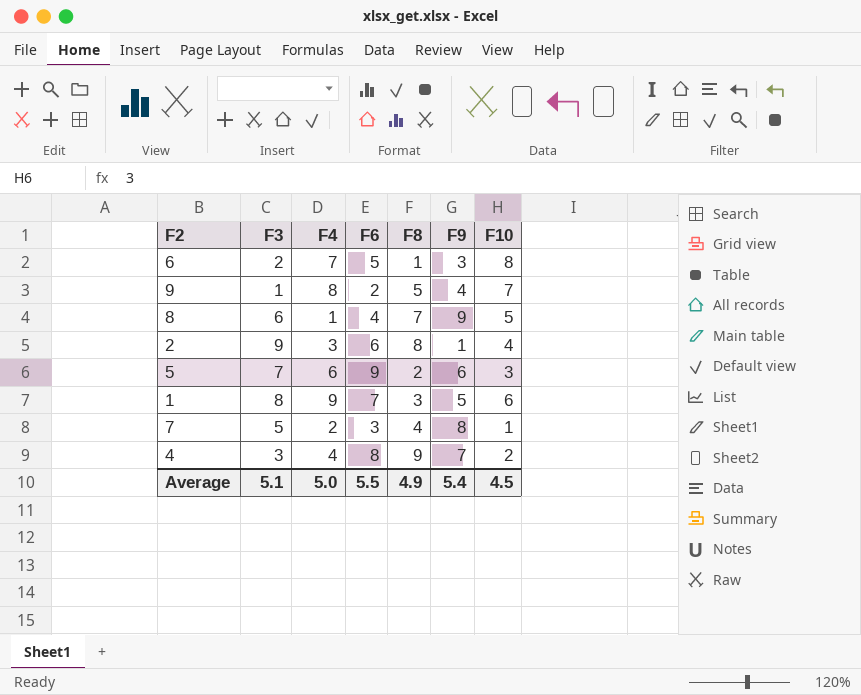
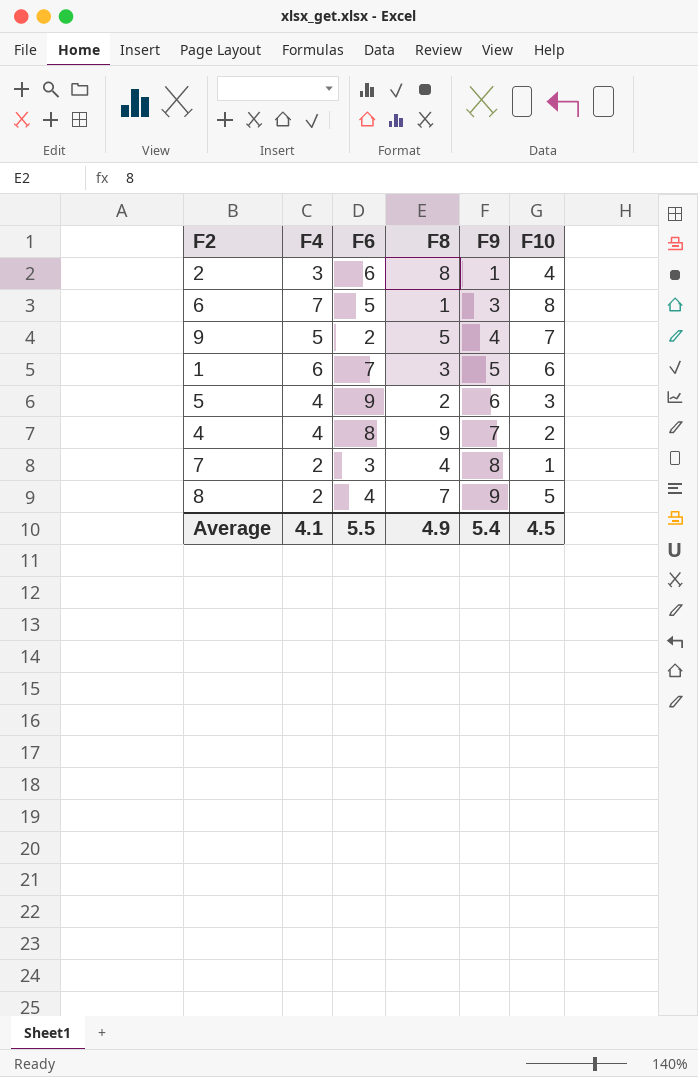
row order: none -> F9 ascending
column F3 | position: 2 -> none
9 | F4: 8 -> 5
1 | F4: 9 -> 6
5 | F4: 6 -> 4
8 | F4: 1 -> 2
Average | F4: 5.0 -> 4.1

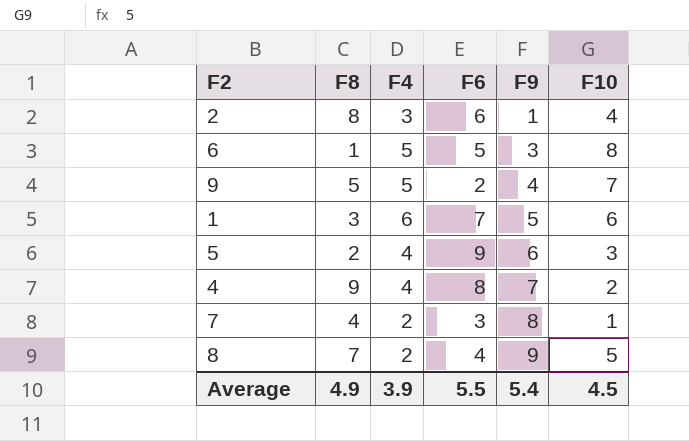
column F8 | position: 4 -> 2
6 | F4: 7 -> 5
Average | F4: 4.1 -> 3.9

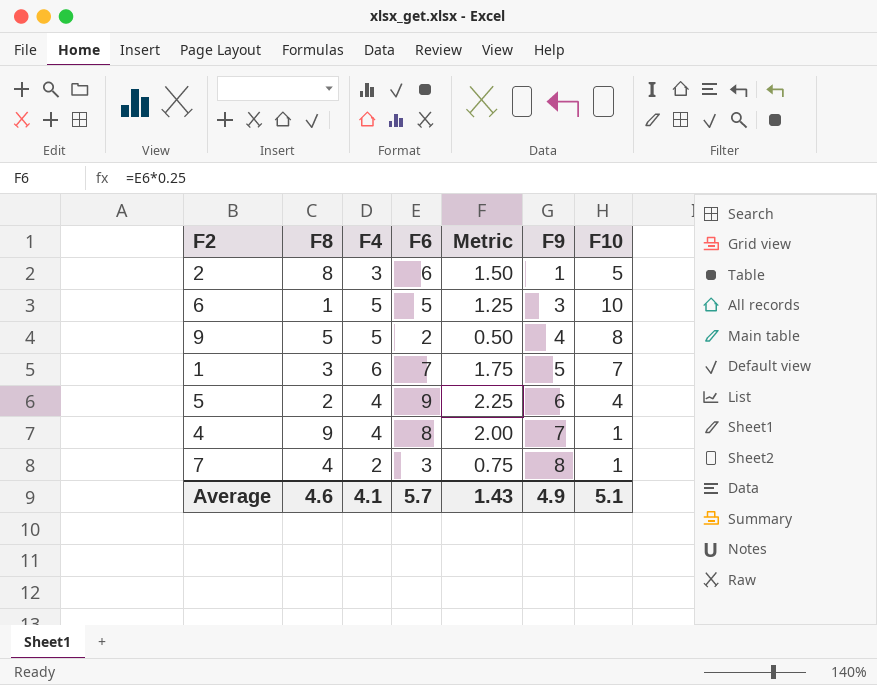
column Metric | formula: none -> [F6] * 0.25
row 8: 7 | 2 | 4 | 9 | 5 -> none
2 | F10: 4 -> 5
6 | F10: 8 -> 10
9 | F10: 7 -> 8
1 | F10: 6 -> 7
5 | F10: 3 -> 4
4 | F10: 2 -> 1
Average | F8: 4.9 -> 4.6
Average | F4: 3.9 -> 4.1
Average | F6: 5.5 -> 5.7
Average | F9: 5.4 -> 4.9
Average | F10: 4.5 -> 5.1

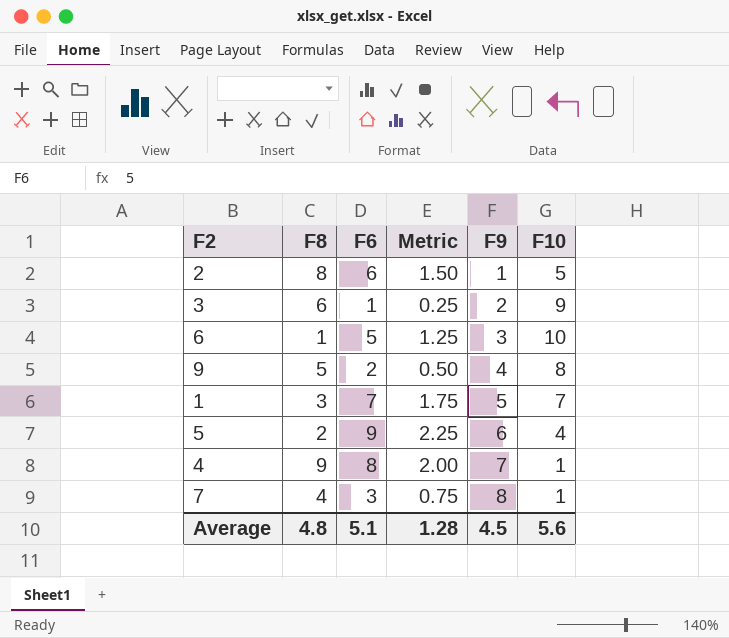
column F4 | position: 3 -> none
row 3: none -> 6 | 1 | 0.25 | 2 | 9
Average | F8: 4.6 -> 4.8
Average | F6: 5.7 -> 5.1
Average | Metric: 1.43 -> 1.28
Average | F9: 4.9 -> 4.5
Average | F10: 5.1 -> 5.6

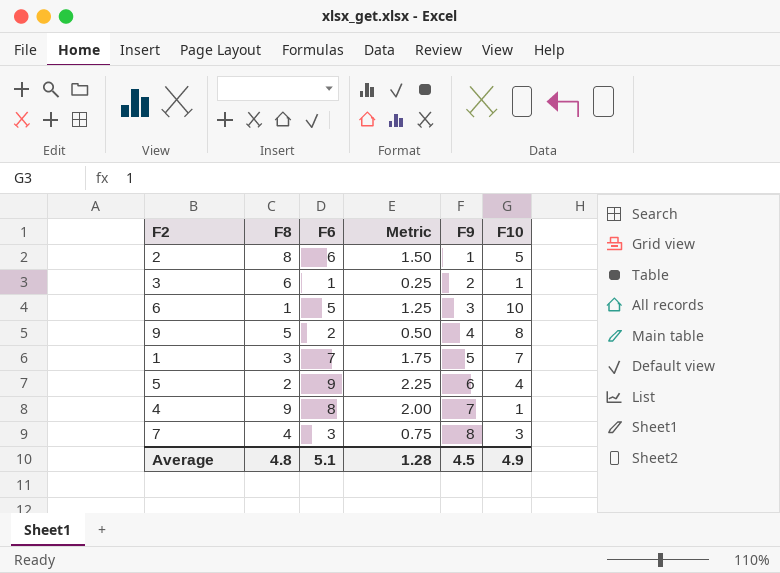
3 | F10: 9 -> 1
7 | F10: 1 -> 3
Average | F10: 5.6 -> 4.9

